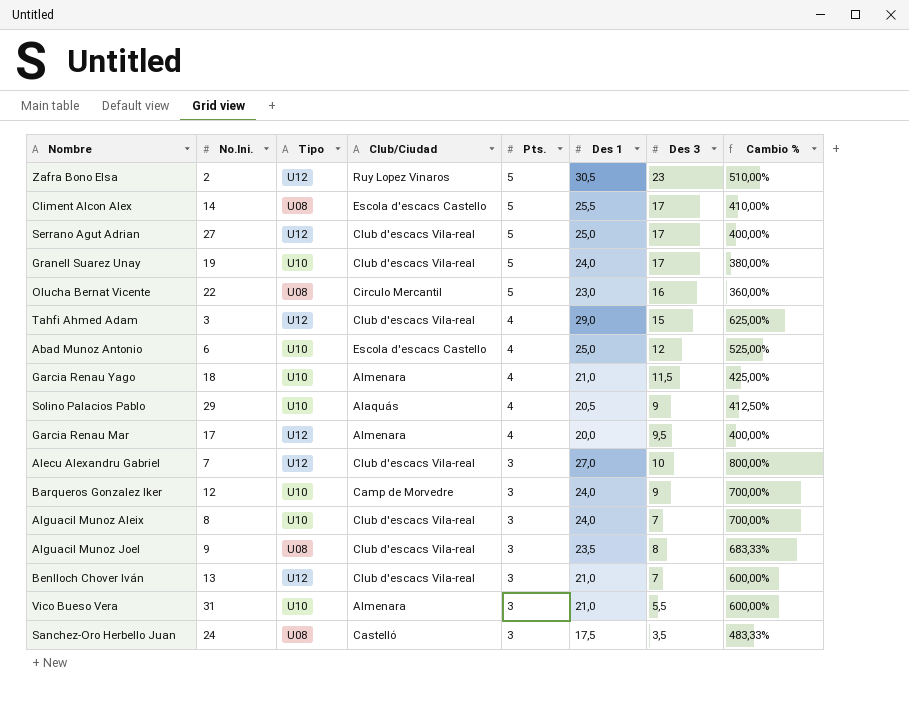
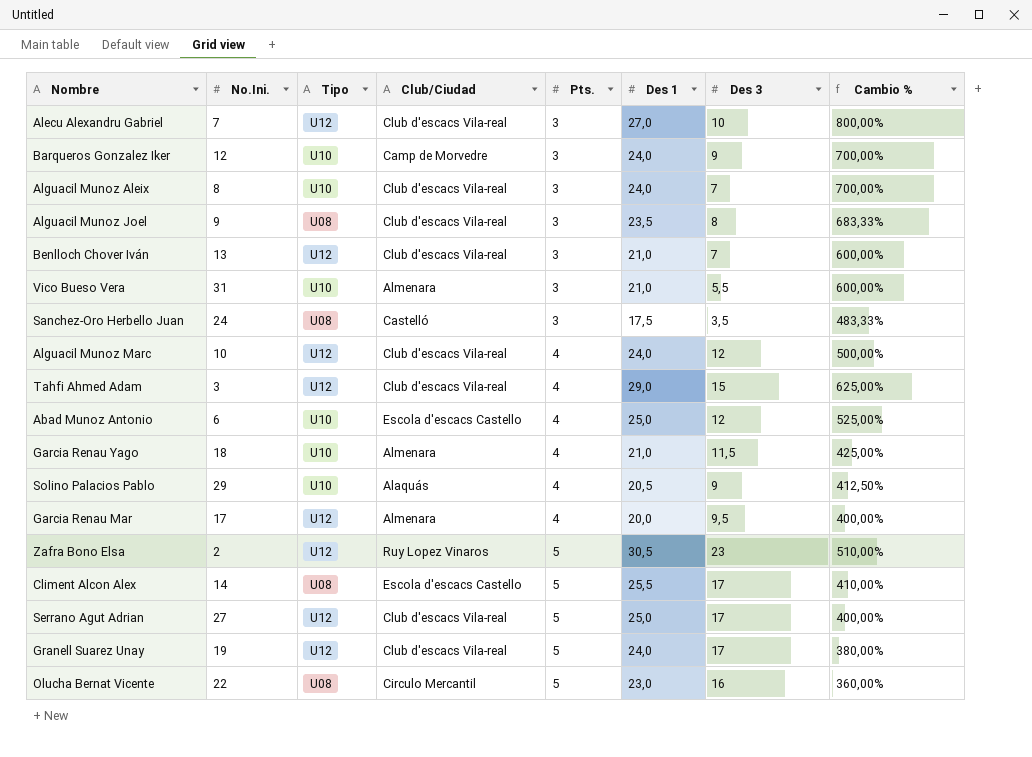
row order: Pts. descending -> Pts. ascending
row Alguacil Munoz Marc: none -> 10 | U12 | Club d'escacs Vila-real | 4 | 24,0 | 12 | 500,00%
Granell Suarez Unay | Tipo: U10 -> U12

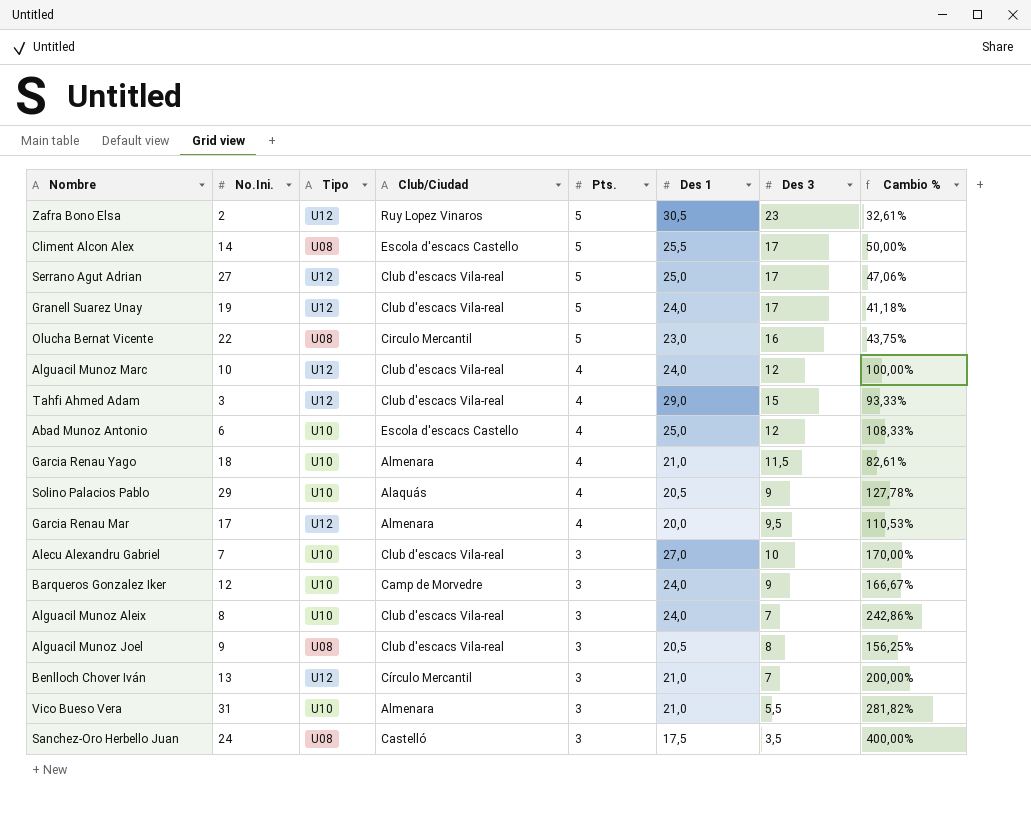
row order: Pts. ascending -> Pts. descending
column Cambio % | formula: ([Des 1] - [Pts.]) / [Pts.] -> ([Des 1] - [Des 3]) / [Des 3]
Alecu Alexandru Gabriel | Tipo: U12 -> U10
Alguacil Munoz Joel | Des 1: 23,5 -> 20,5
Benlloch Chover Iván | Club/Ciudad: Club d'escacs Vila-real -> Círculo Mercantil

